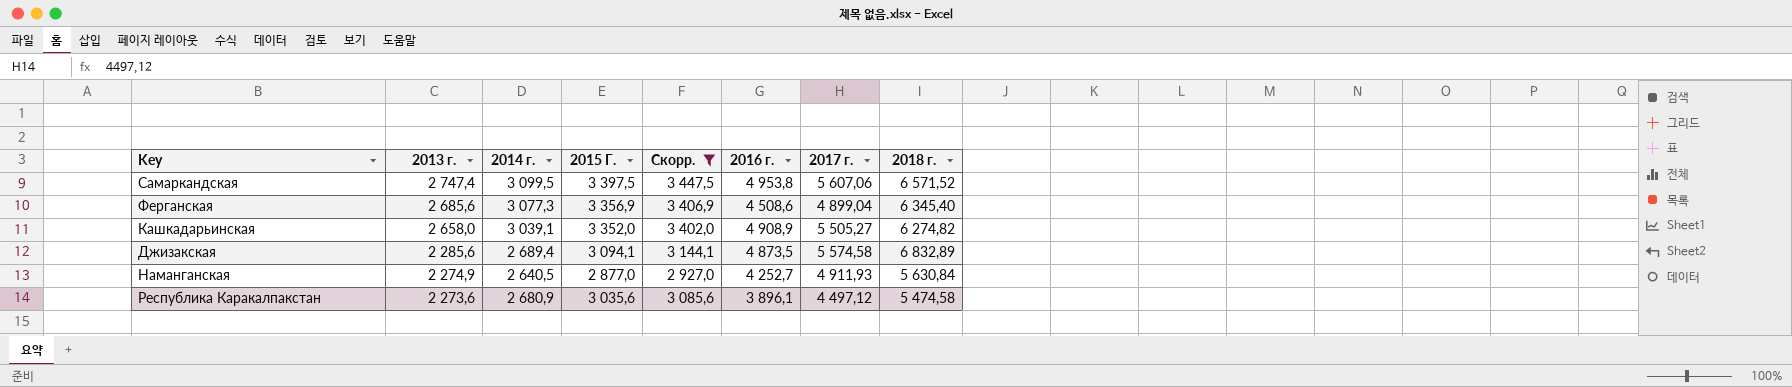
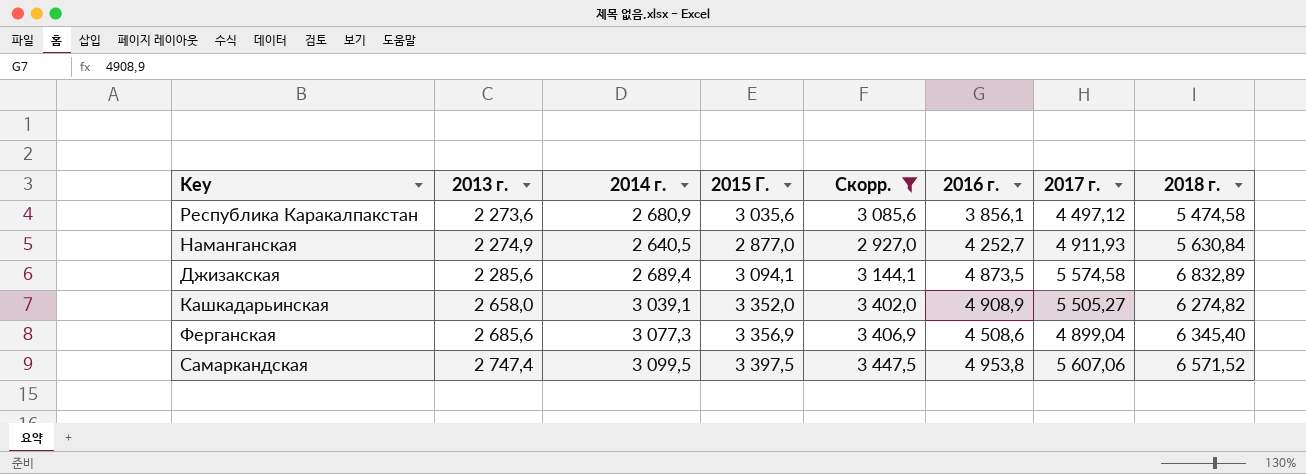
row order: 2013 г. descending -> 2013 г. ascending
Республика Каракалпакстан | 2016 г.: 3 896,1 -> 3 856,1

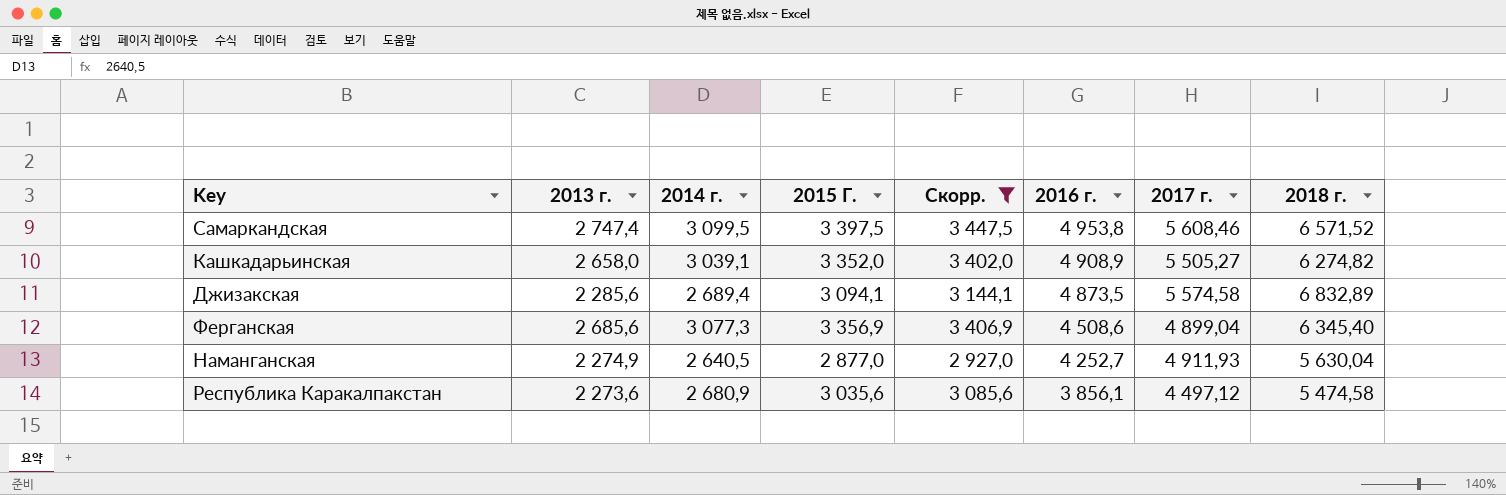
row order: 2013 г. ascending -> 2016 г. descending
Самаркандская | 2017 г.: 5 607,06 -> 5 608,46
Наманганская | 2018 г.: 5 630,84 -> 5 630,04

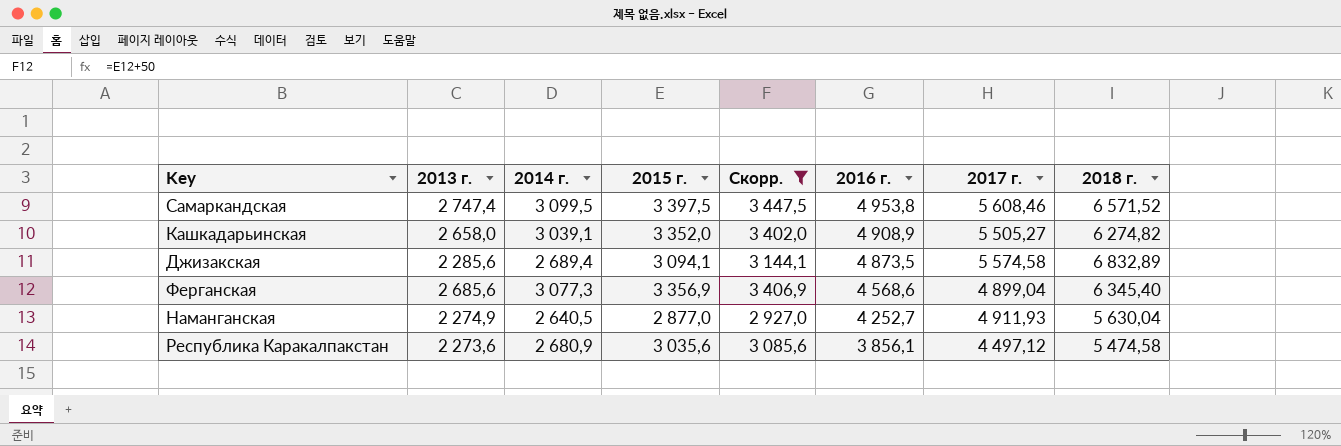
column name: 2015 Г. -> 2015 г.
Ферганская | 2016 г.: 4 508,6 -> 4 568,6

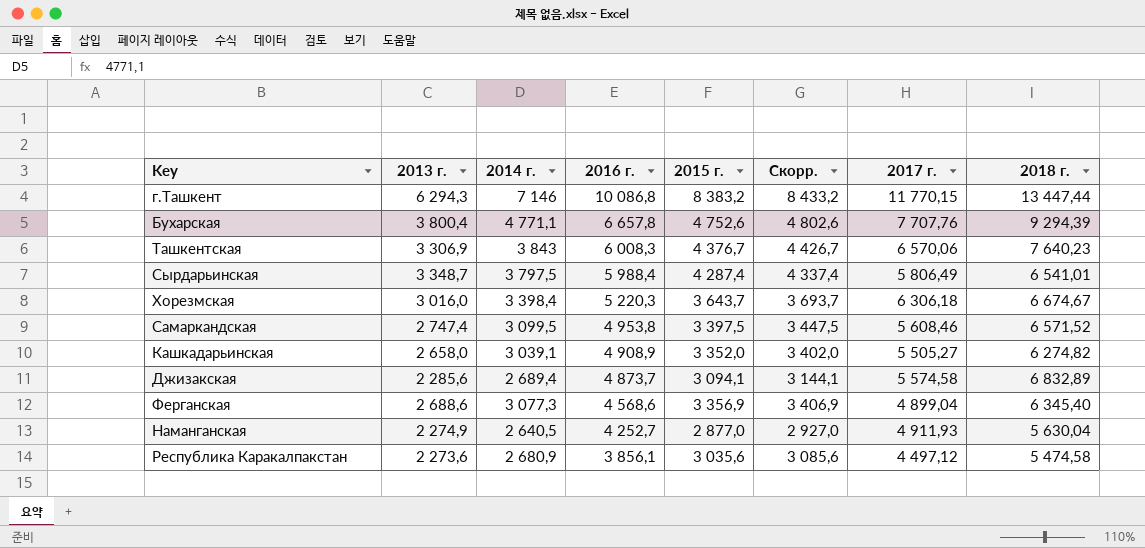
filter: Скорр. <= 3 447,5 -> none
column 2016 г. | position: 6 -> 4
Джизакская | 2016 г.: 4 873,5 -> 4 873,7
Ферганская | 2013 г.: 2 685,6 -> 2 688,6

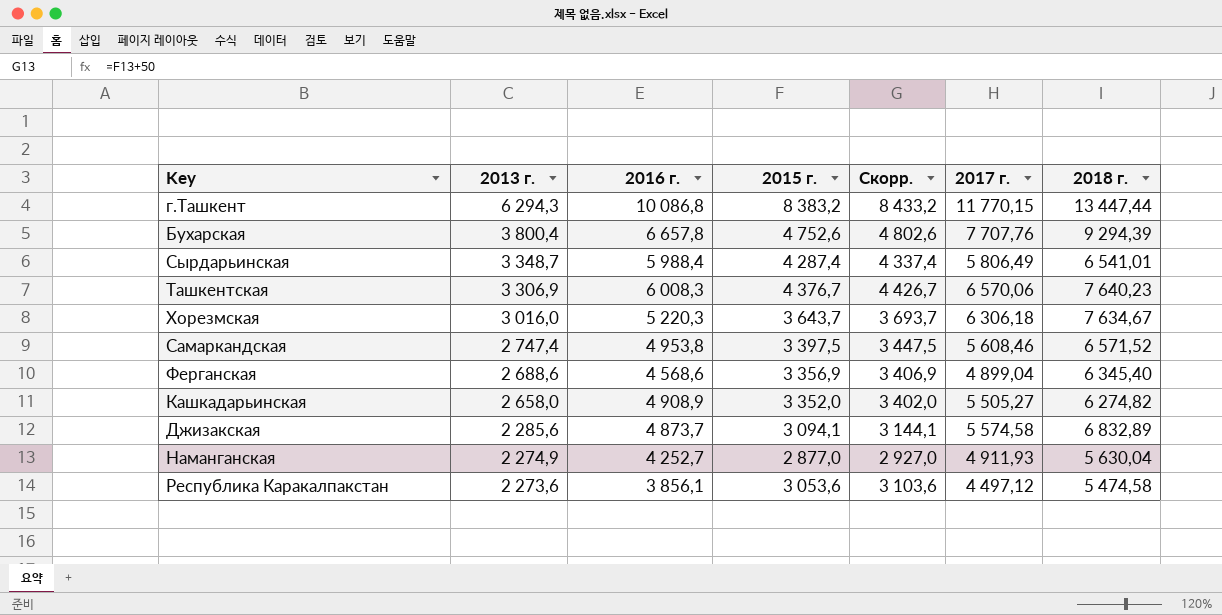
row order: 2016 г. descending -> 2013 г. descending
column 2014 г. | position: 3 -> none
Хорезмская | 2018 г.: 6 674,67 -> 7 634,67
Республика Каракалпакстан | 2015 г.: 3 035,6 -> 3 053,6
Республика Каракалпакстан | Скорр.: 3 085,6 -> 3 103,6

